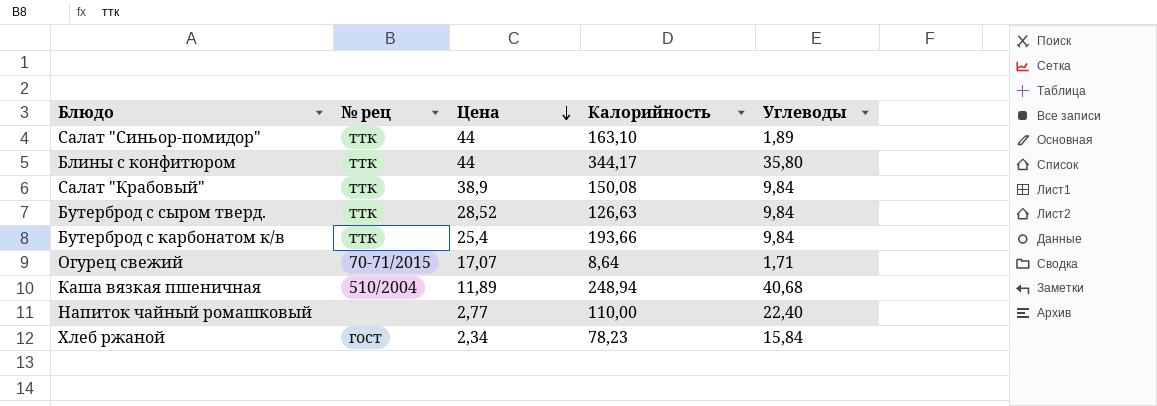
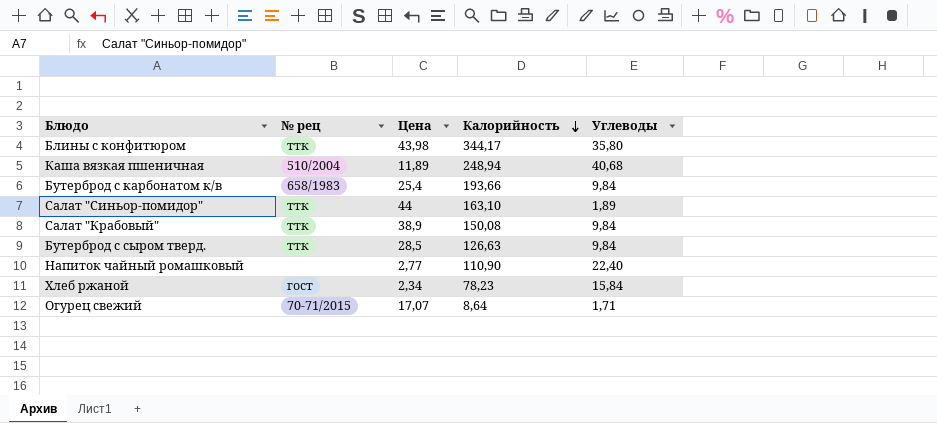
row order: Цена descending -> Калорийность descending
Блины с конфитюром | Цена: 44 -> 43,98
Бутерброд с карбонатом к/в | № рец: ттк -> 658/1983
Бутерброд с сыром тверд. | Цена: 28,52 -> 28,5
Напиток чайный ромашковый | Калорийность: 110,00 -> 110,90

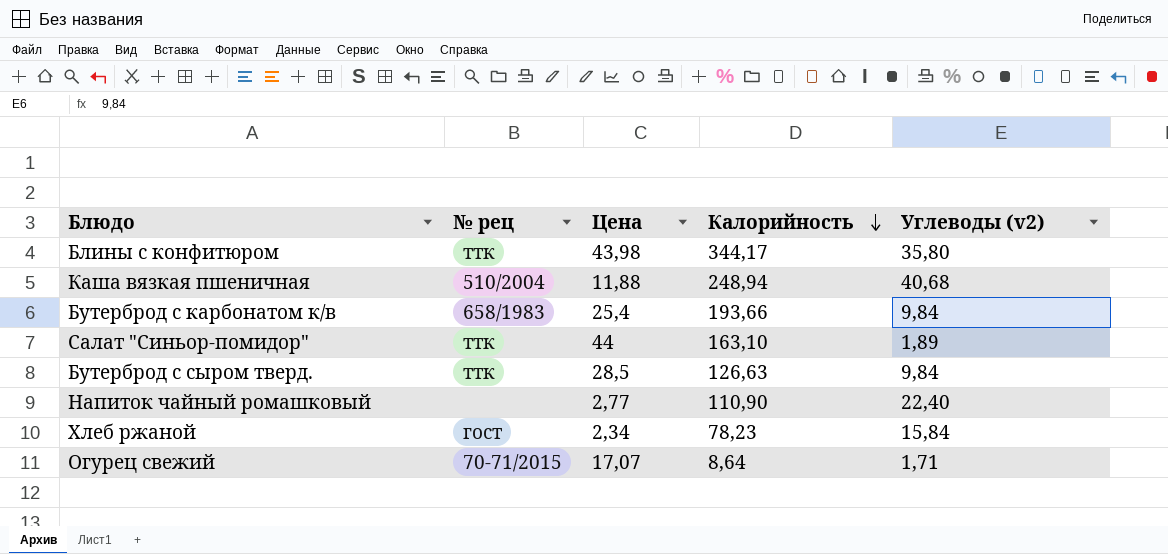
column name: Углеводы -> Углеводы (v2)
row Салат "Крабовый": ттк | 38,9 | 150,08 | 9,84 -> none
Каша вязкая пшеничная | Цена: 11,89 -> 11,88

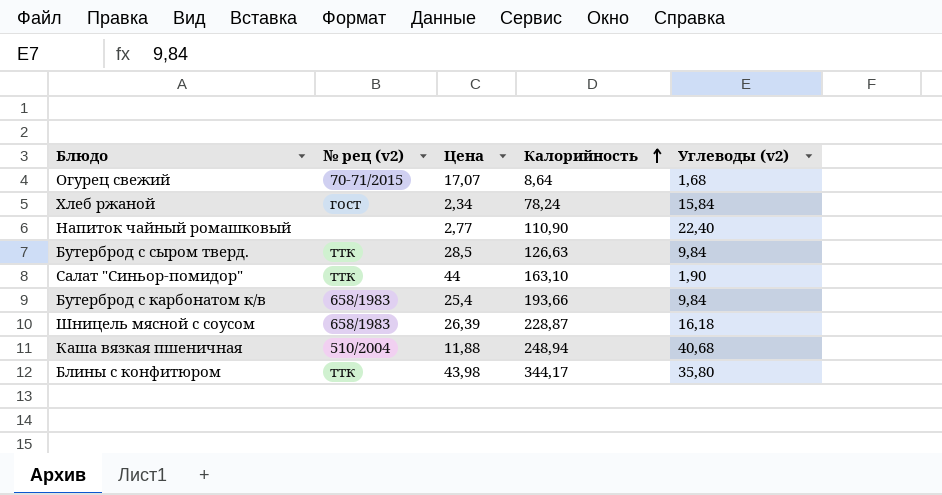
row order: Калорийность descending -> Калорийность ascending
column name: № рец -> № рец (v2)
Огурец свежий | Углеводы (v2): 1,71 -> 1,68
Хлеб ржаной | Калорийность: 78,23 -> 78,24
Салат "Синьор-помидор" | Углеводы (v2): 1,89 -> 1,90
row Шницель мясной с соусом: none -> 658/1983 | 26,39 | 228,87 | 16,18

